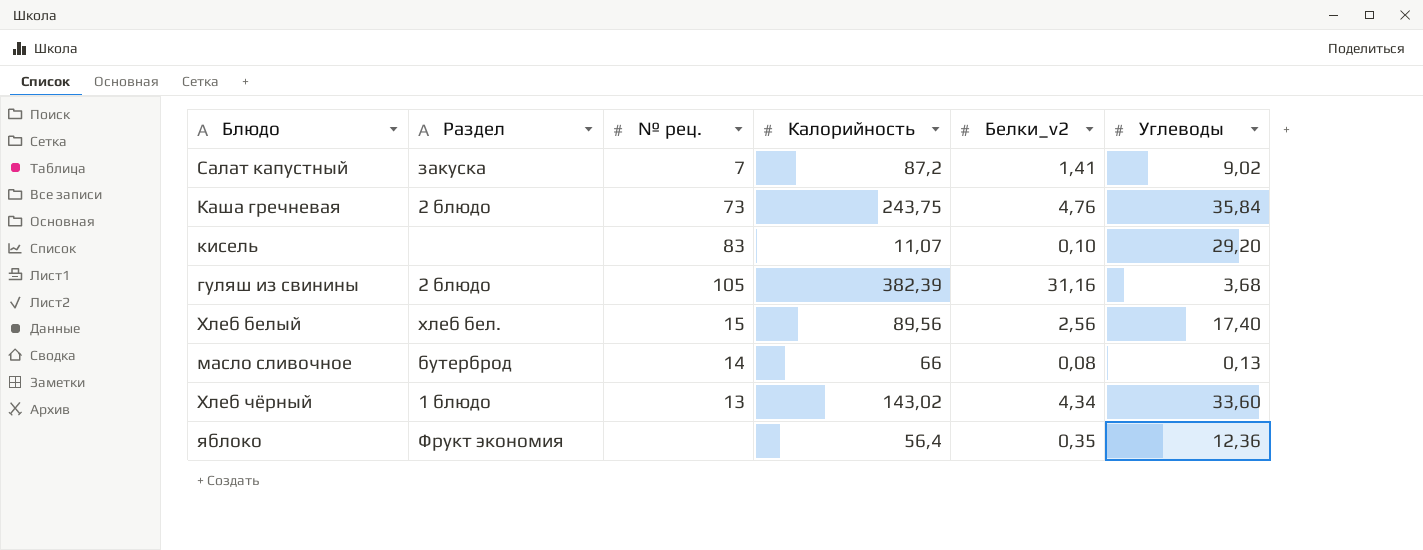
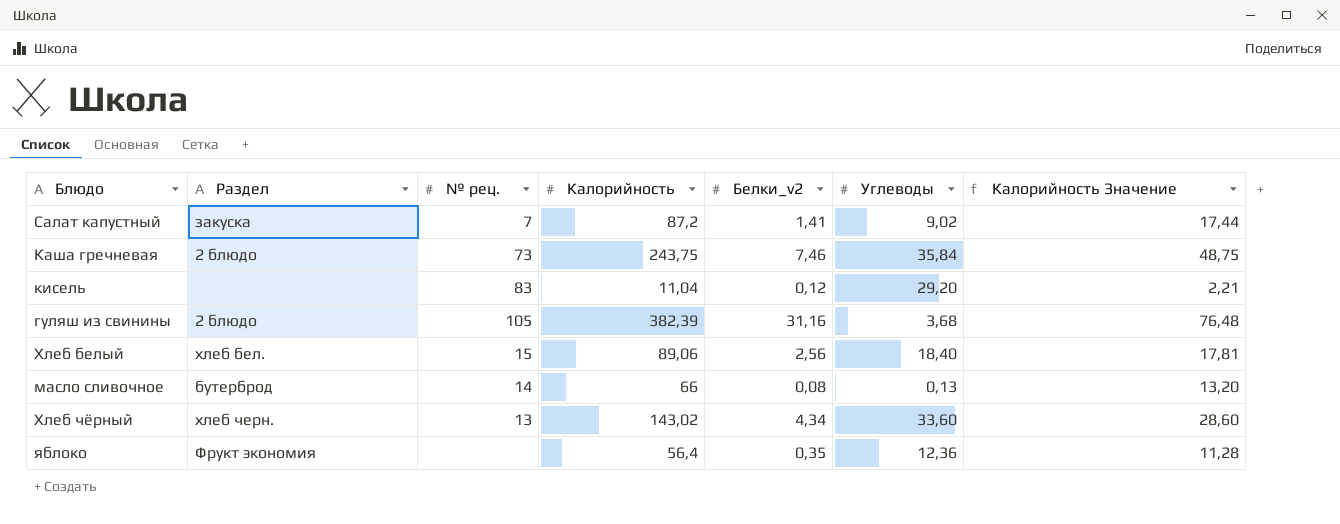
column Калорийность Значение | formula: none -> [Калорийность] * 0,2
Каша гречневая | Белки_v2: 4,76 -> 7,46
кисель | Калорийность: 11,07 -> 11,04
кисель | Белки_v2: 0,10 -> 0,12
Хлеб белый | Калорийность: 89,56 -> 89,06
Хлеб белый | Углеводы: 17,40 -> 18,40
Хлеб чёрный | Раздел: 1 блюдо -> хлеб черн.

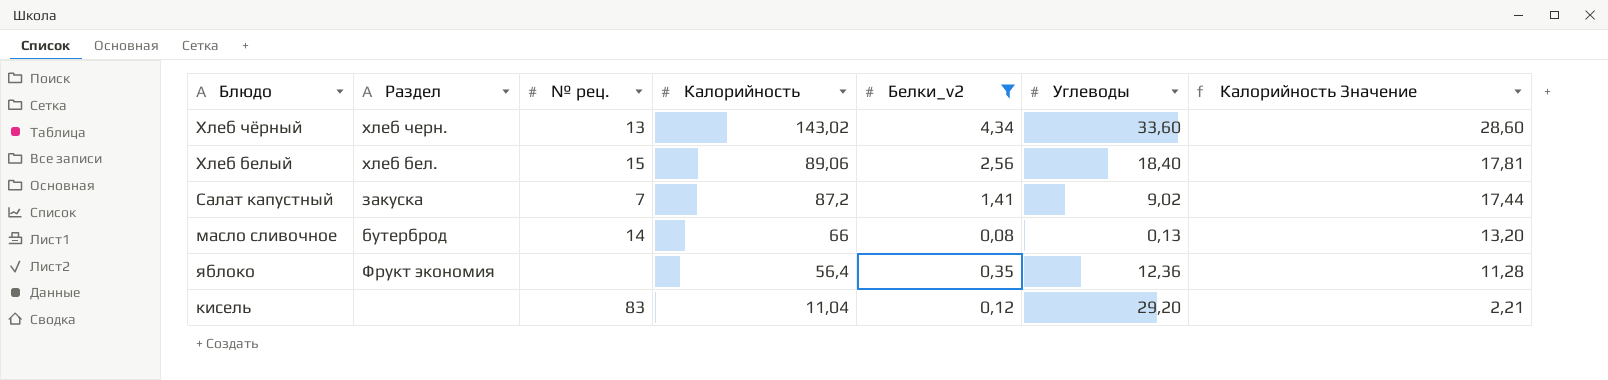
filter: none -> Белки_v2 <= 4,34
row order: none -> Калорийность descending

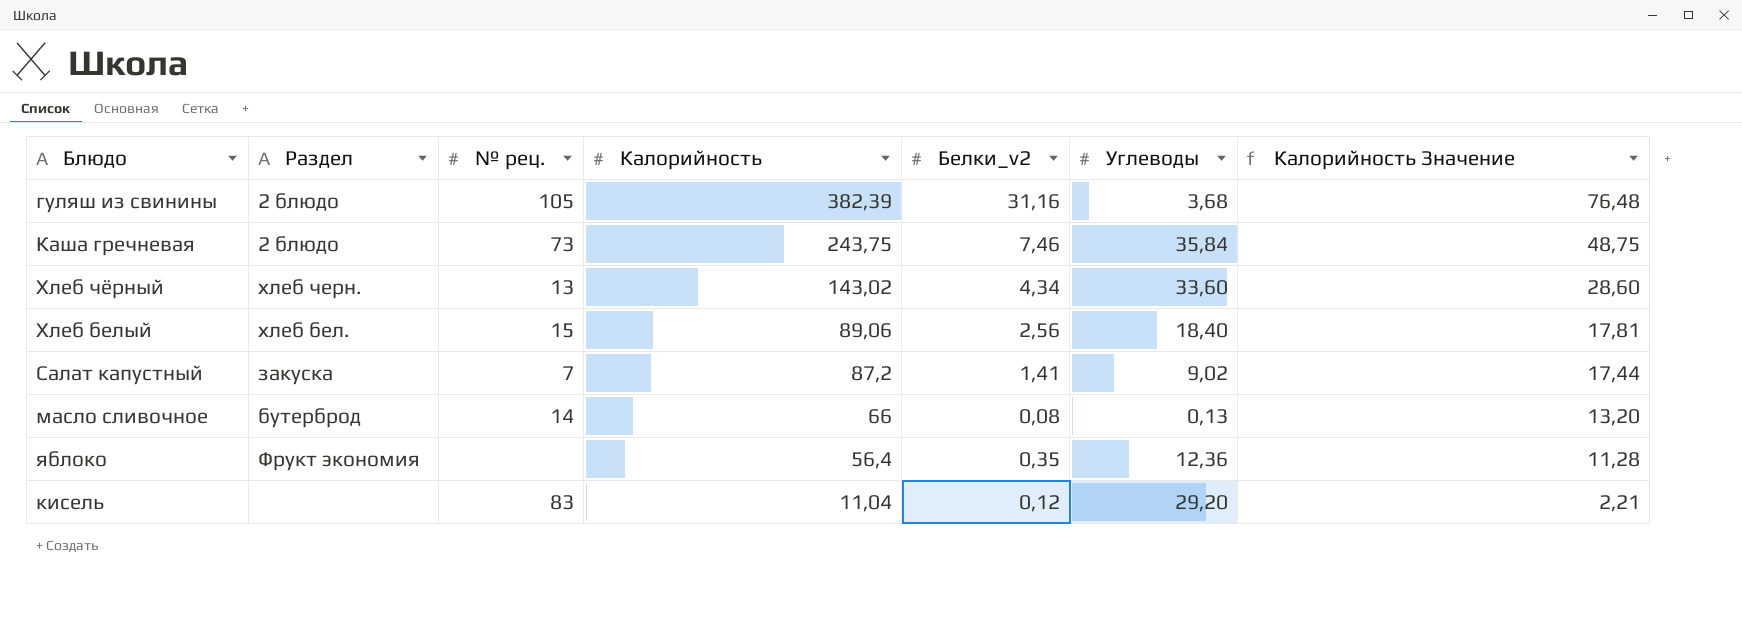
filter: Белки_v2 <= 4,34 -> none

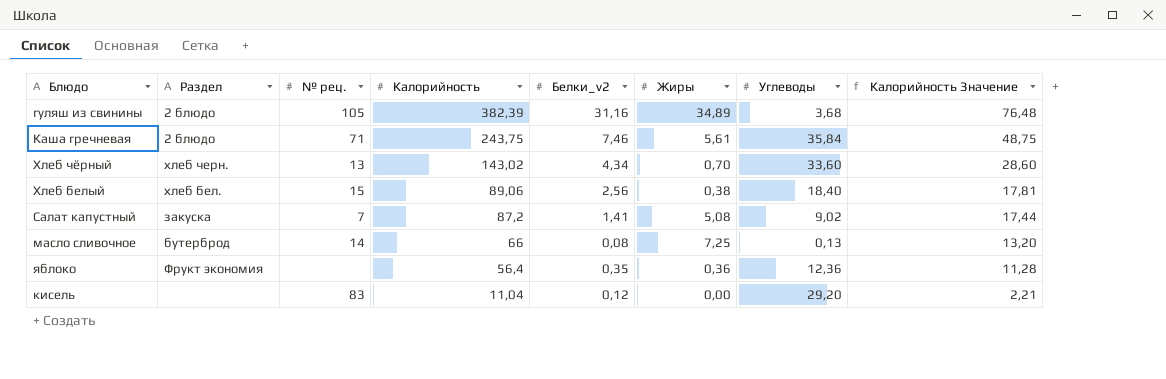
column Жиры | position: none -> 6
Каша гречневая | № рец.: 73 -> 71

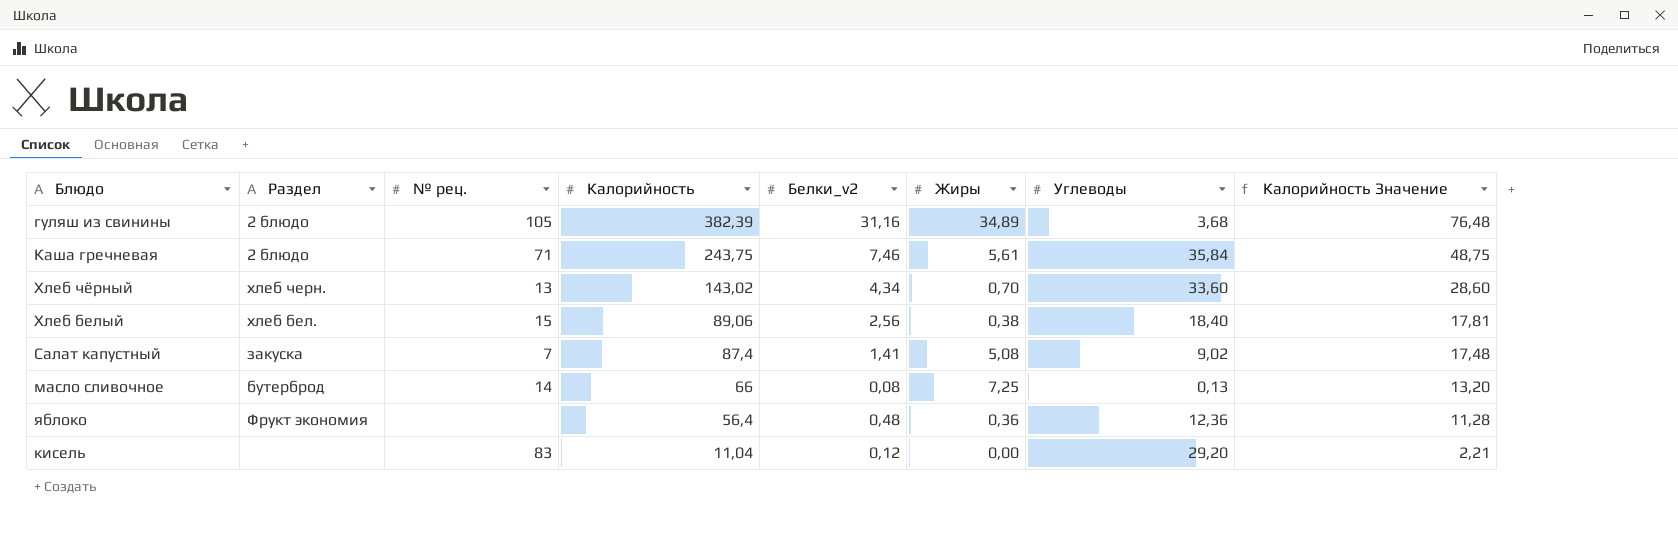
Салат капустный | Калорийность: 87,2 -> 87,4
Салат капустный | Калорийность Значение: 17,44 -> 17,48
яблоко | Белки_v2: 0,35 -> 0,48

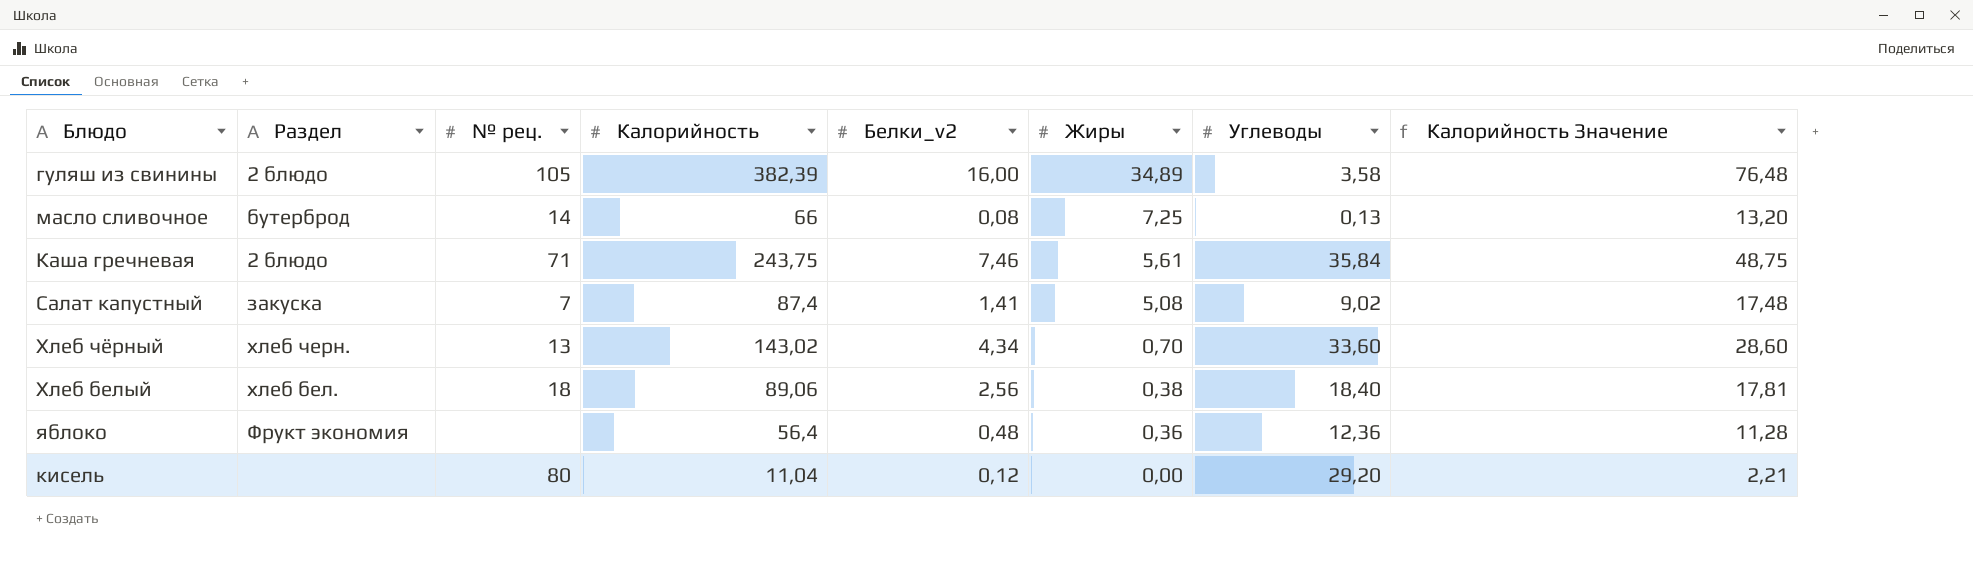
row order: Калорийность descending -> Жиры descending
гуляш из свинины | Белки_v2: 31,16 -> 16,00
гуляш из свинины | Углеводы: 3,68 -> 3,58
Хлеб белый | № рец.: 15 -> 18
кисель | № рец.: 83 -> 80

